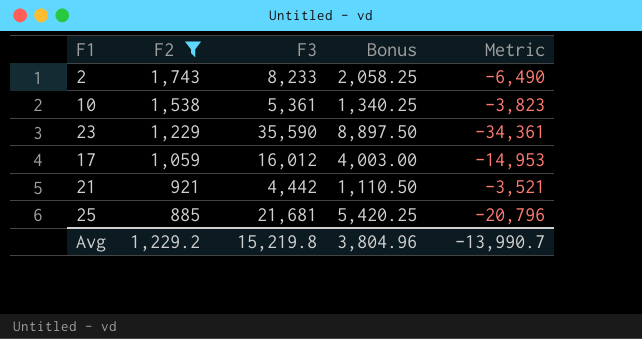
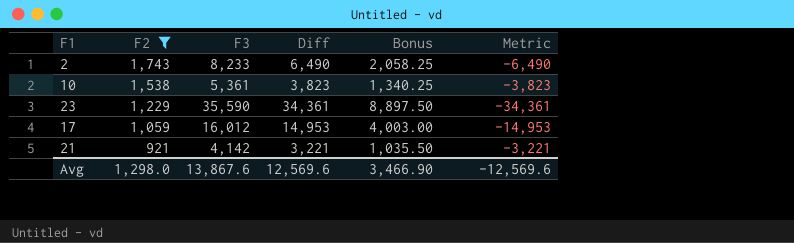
column Diff | formula: none -> [F3] - [F2]
row 25: 885 | 21,681 | 5,420.25 | -20,796 -> none
21 | F3: 4,442 -> 4,142
21 | Bonus: 1,110.50 -> 1,035.50
21 | Metric: -3,521 -> -3,221
Avg | F2: 1,229.2 -> 1,298.0
Avg | F3: 15,219.8 -> 13,867.6
Avg | Bonus: 3,804.96 -> 3,466.90
Avg | Metric: -13,990.7 -> -12,569.6

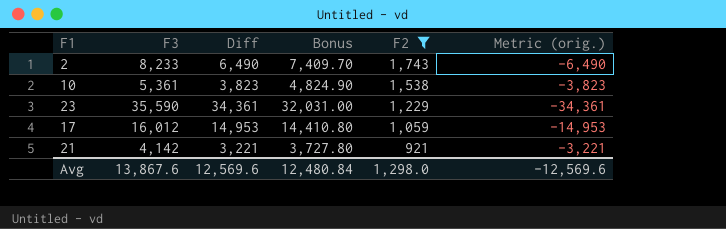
column Bonus | formula: [F3] * 0.25 -> [F3] * 0.9
column F2 | position: 2 -> 5
column name: Metric -> Metric (orig.)
Avg | Bonus: 3,466.90 -> 12,480.84

